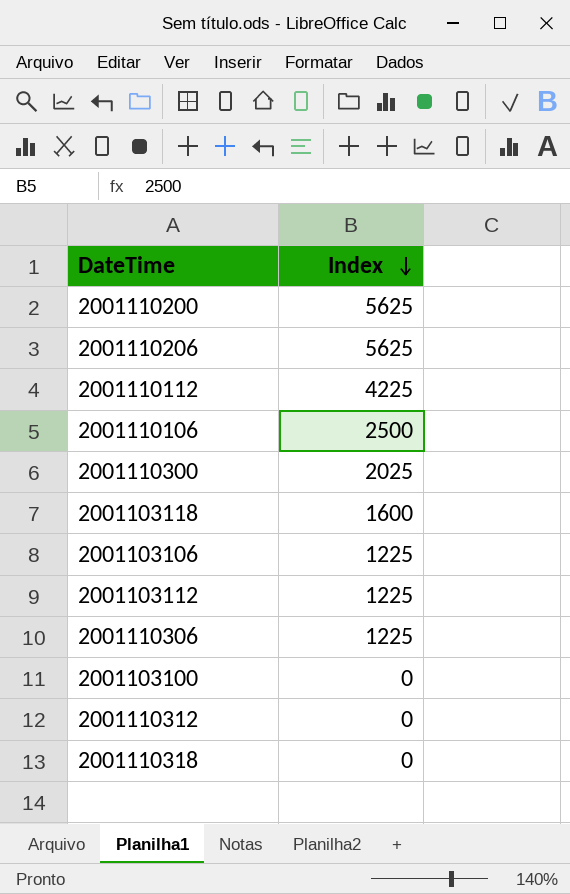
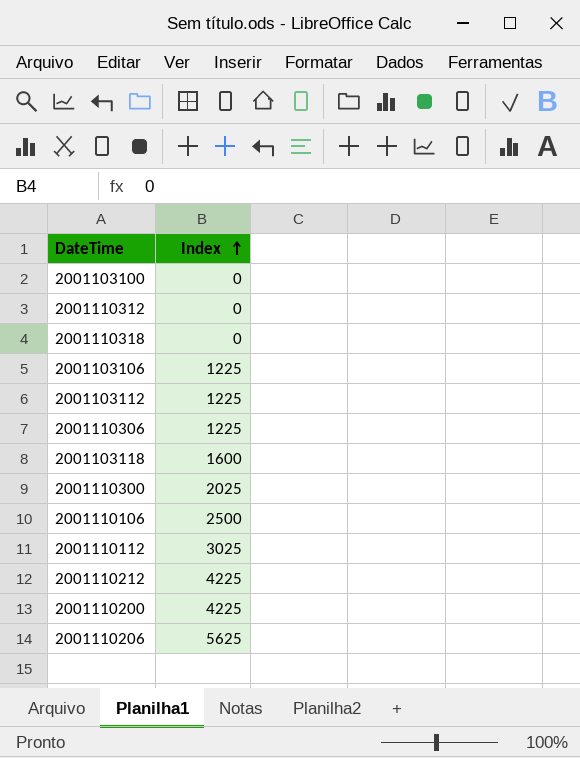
row order: Index descending -> Index ascending
2001110112 | Index: 4225 -> 3025
row 2001110212: none -> 4225
2001110200 | Index: 5625 -> 4225

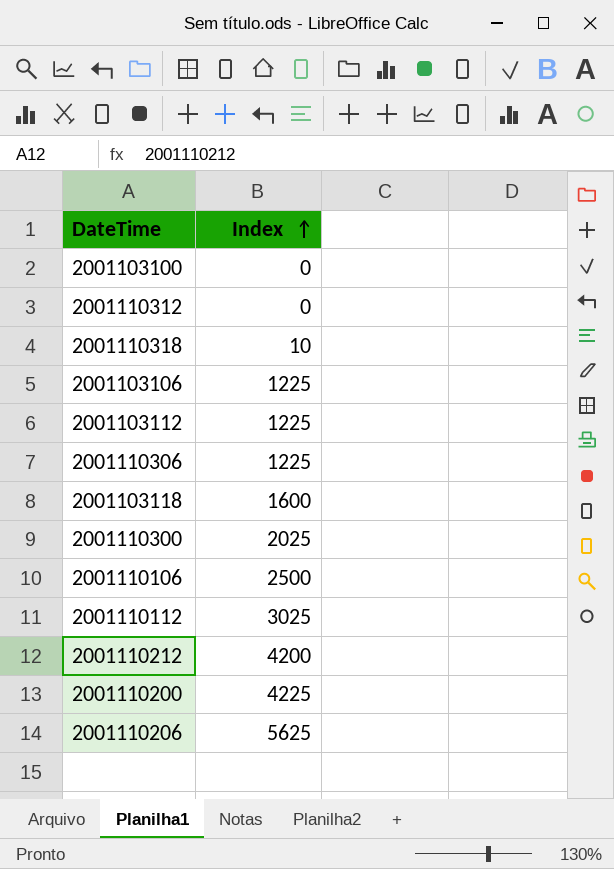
2001110318 | Index: 0 -> 10
2001110212 | Index: 4225 -> 4200

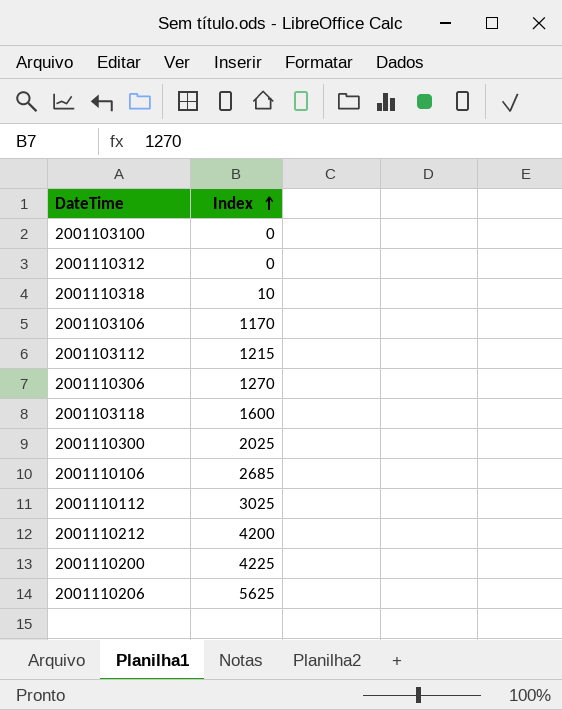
2001103106 | Index: 1225 -> 1170
2001103112 | Index: 1225 -> 1215
2001110306 | Index: 1225 -> 1270
2001110106 | Index: 2500 -> 2685

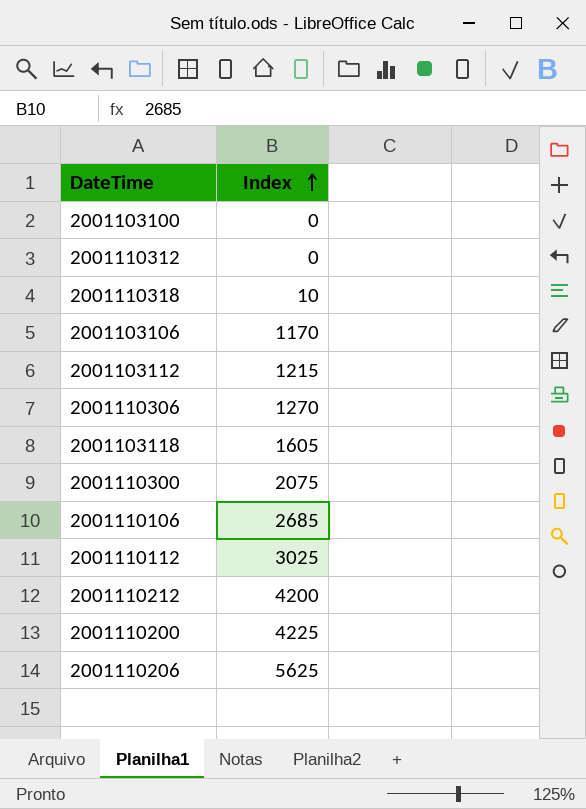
2001103118 | Index: 1600 -> 1605
2001110300 | Index: 2025 -> 2075

